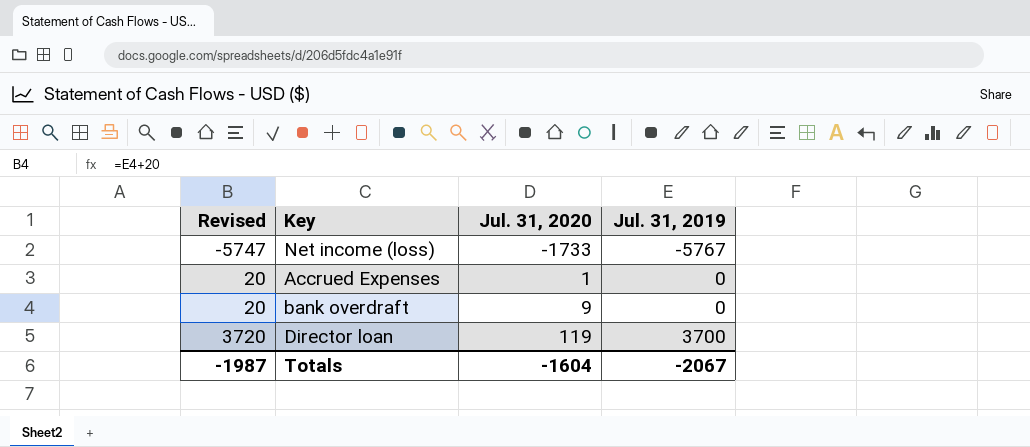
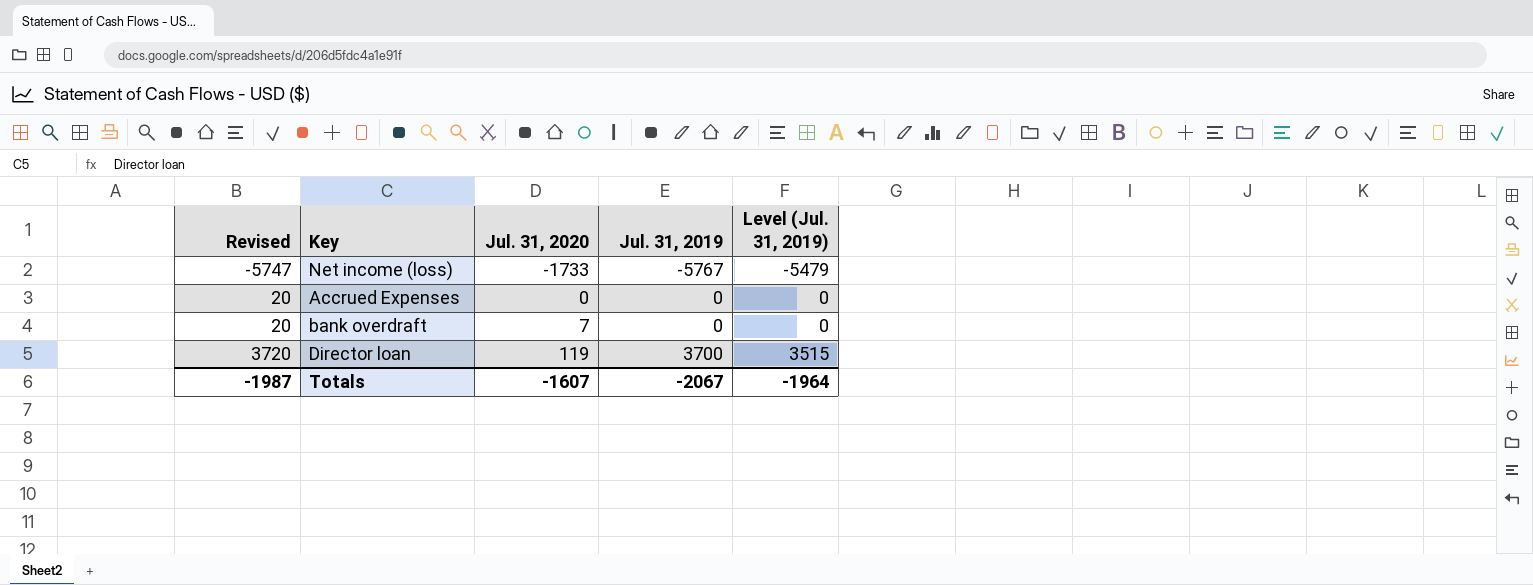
column Level (Jul. 31, 2019) | formula: none -> [Jul. 31, 2019] * 0.95
Accrued Expenses | Jul. 31, 2020: 1 -> 0
bank overdraft | Jul. 31, 2020: 9 -> 7
Totals | Jul. 31, 2020: -1604 -> -1607

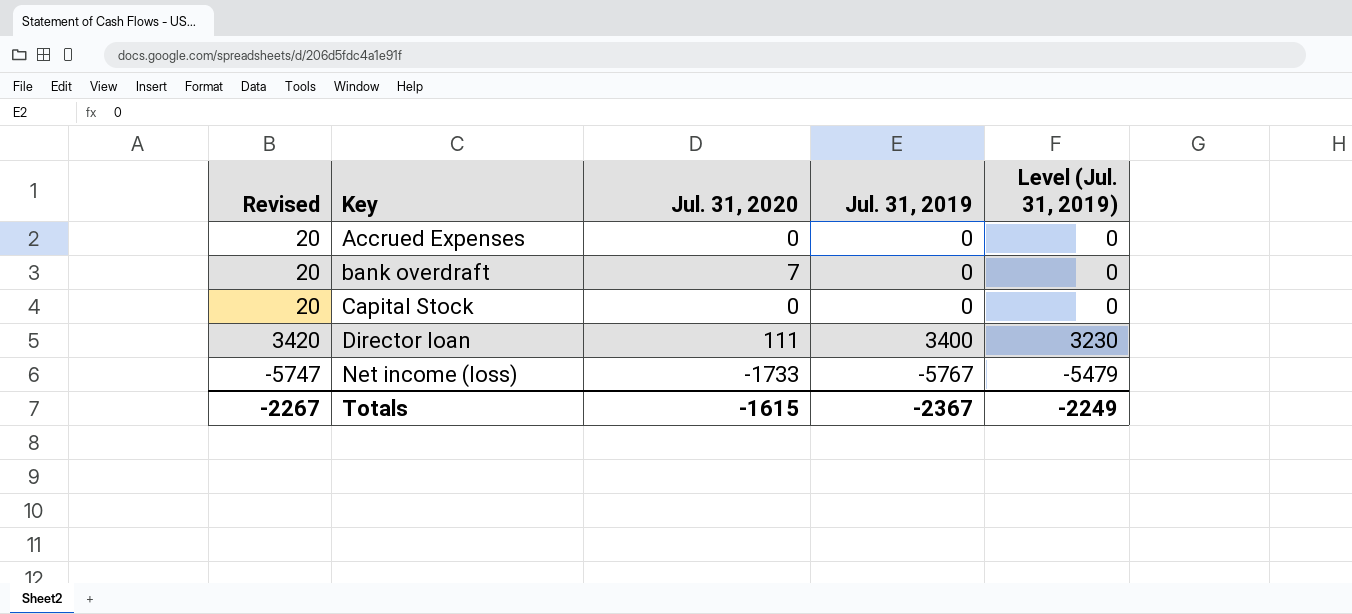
row order: Revised ascending -> Key ascending
row Capital Stock: none -> 20 | 0 | 0 | 0
Director loan | Revised: 3720 -> 3420
Director loan | Jul. 31, 2020: 119 -> 111
Director loan | Jul. 31, 2019: 3700 -> 3400
Director loan | Level (Jul. 31, 2019): 3515 -> 3230
Totals | Revised: -1987 -> -2267
Totals | Jul. 31, 2020: -1607 -> -1615
Totals | Jul. 31, 2019: -2067 -> -2367
Totals | Level (Jul. 31, 2019): -1964 -> -2249

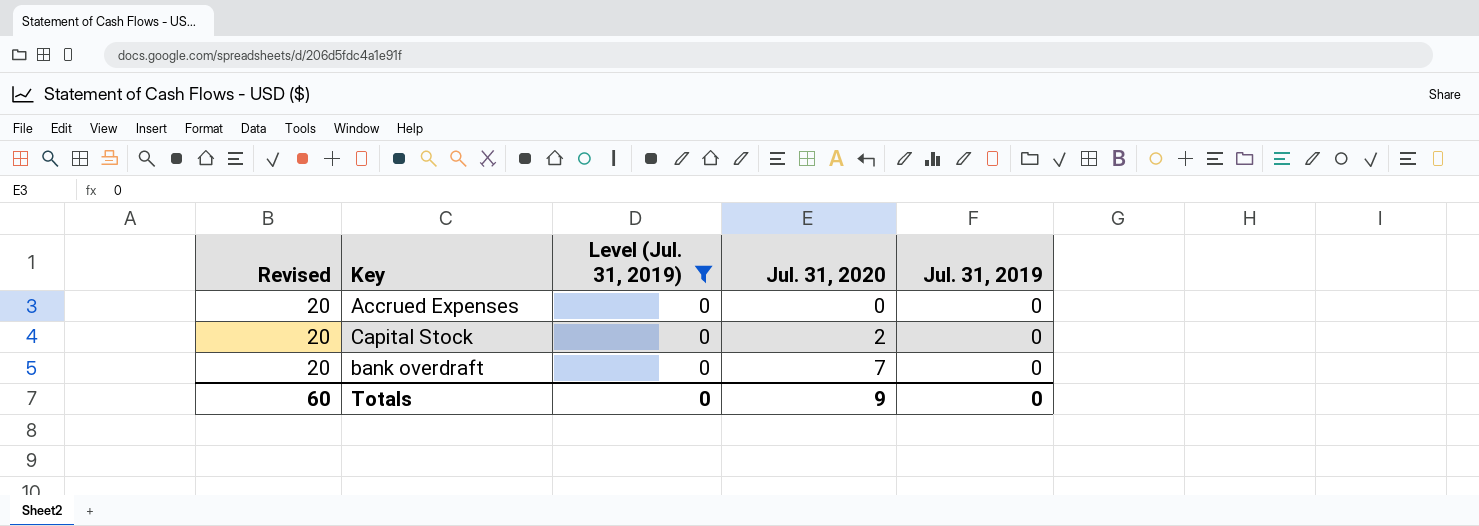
filter: none -> Level (Jul. 31, 2019) = 0
row order: Key ascending -> Jul. 31, 2020 ascending
column Level (Jul. 31, 2019) | position: 5 -> 3
Capital Stock | Jul. 31, 2020: 0 -> 2
Totals | Revised: -2267 -> 60
Totals | Level (Jul. 31, 2019): -2249 -> 0
Totals | Jul. 31, 2020: -1615 -> 9
Totals | Jul. 31, 2019: -2367 -> 0

